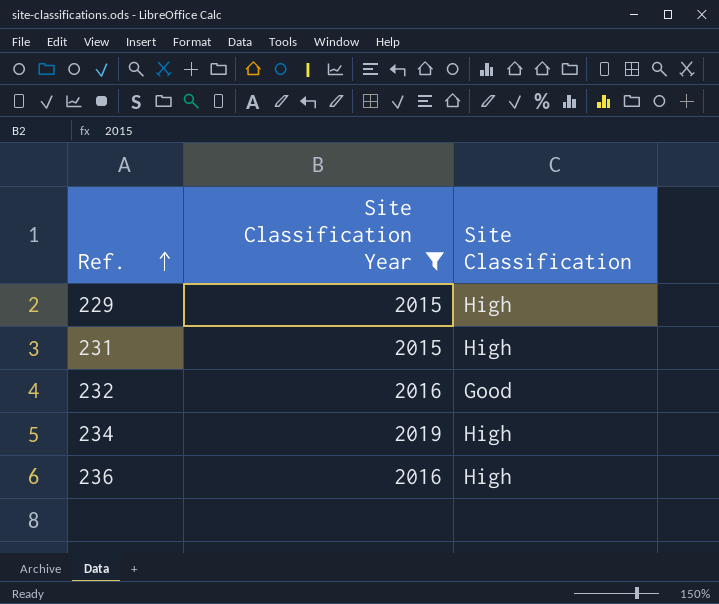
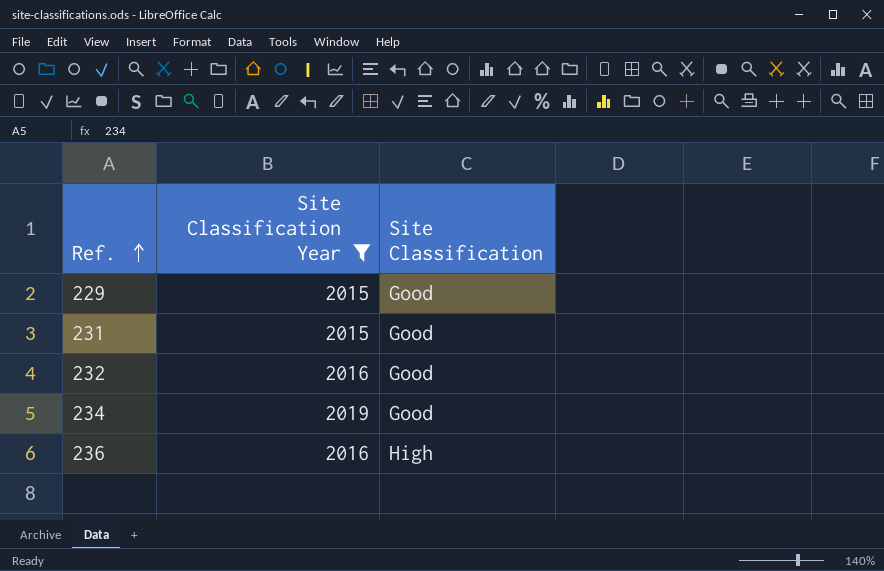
229 | Site Classification: High -> Good
231 | Site Classification: High -> Good
234 | Site Classification: High -> Good

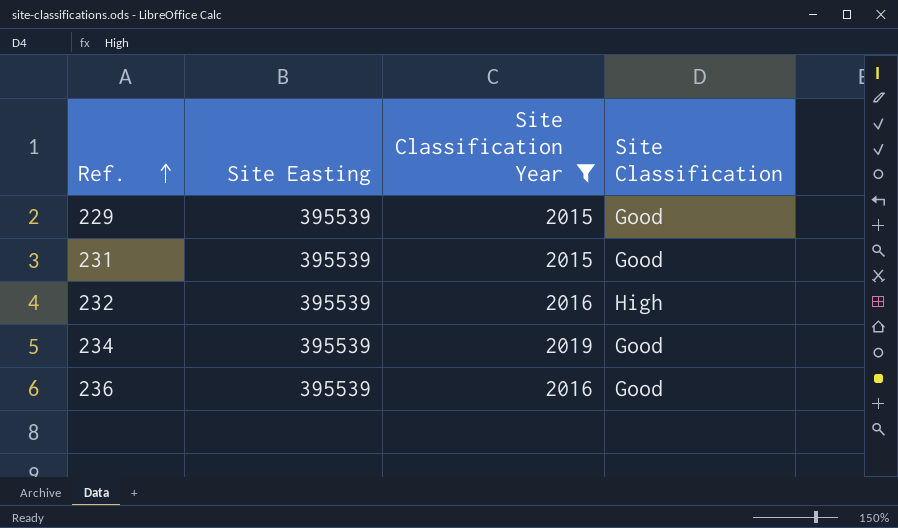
column Site Easting | position: none -> 2
232 | Site Classification: Good -> High
236 | Site Classification: High -> Good

